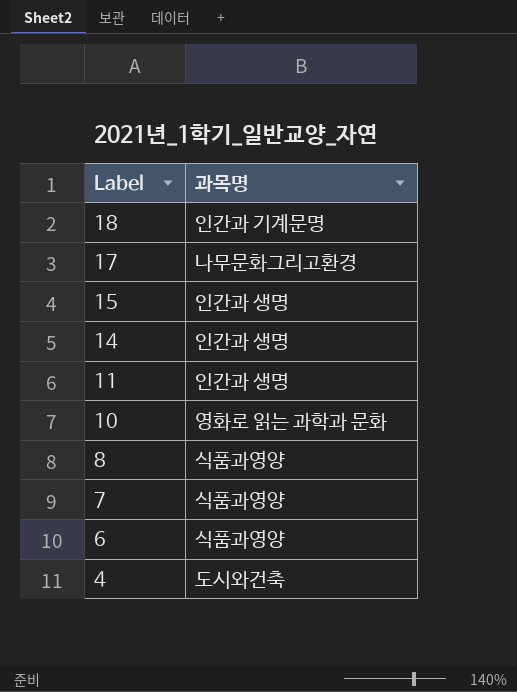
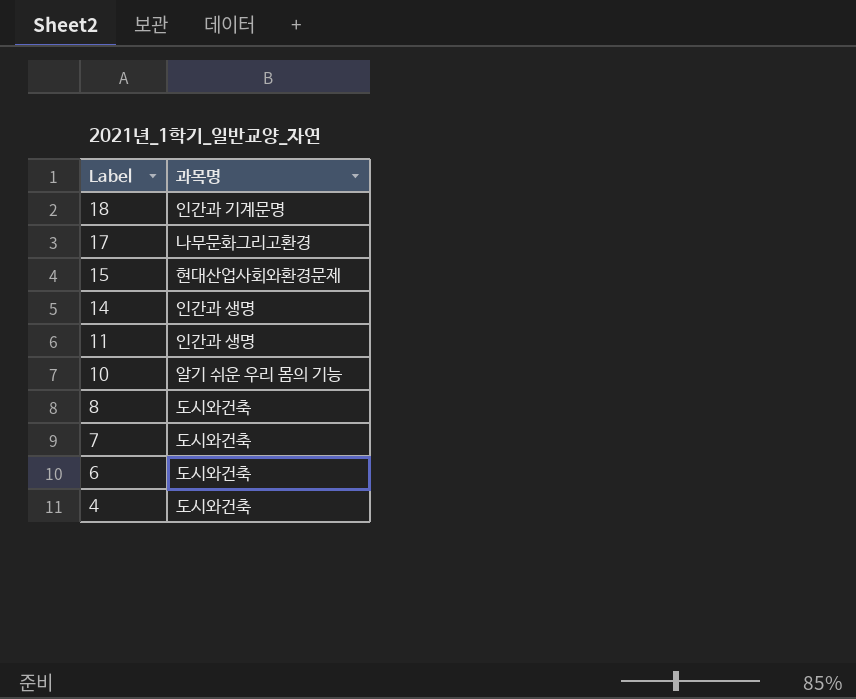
15 | 과목명: 인간과 생명 -> 현대산업사회와환경문제
10 | 과목명: 영화로 읽는 과학과 문화 -> 알기 쉬운 우리 몸의 기능
8 | 과목명: 식품과영양 -> 도시와건축
7 | 과목명: 식품과영양 -> 도시와건축
6 | 과목명: 식품과영양 -> 도시와건축

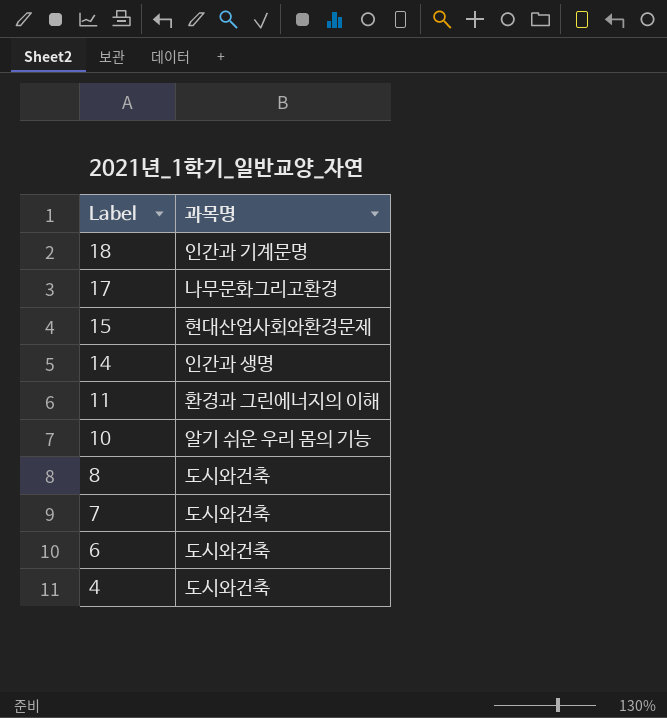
11 | 과목명: 인간과 생명 -> 환경과 그린에너지의 이해

